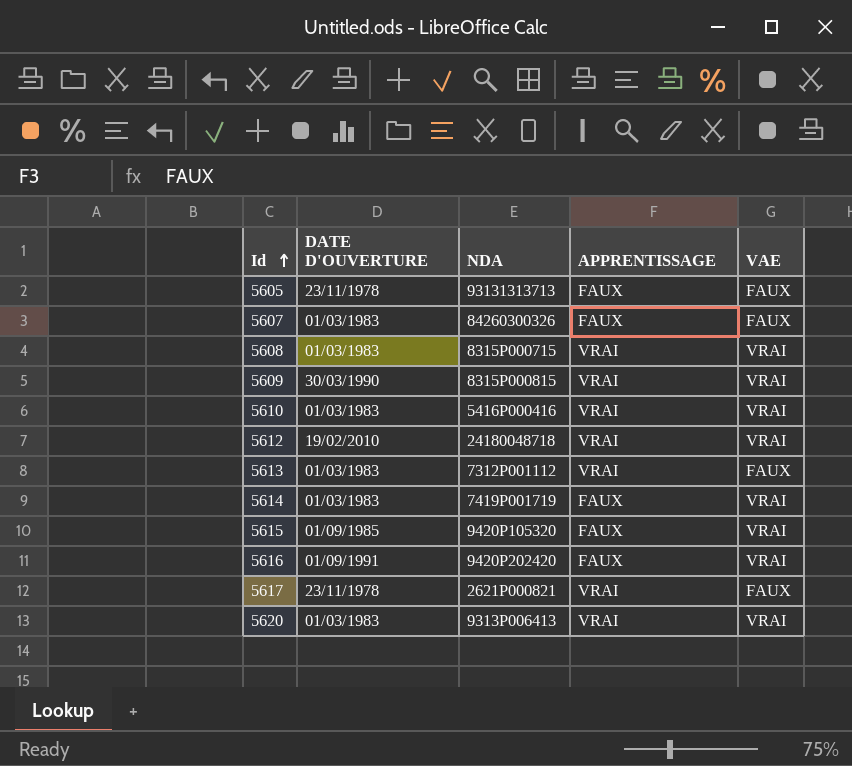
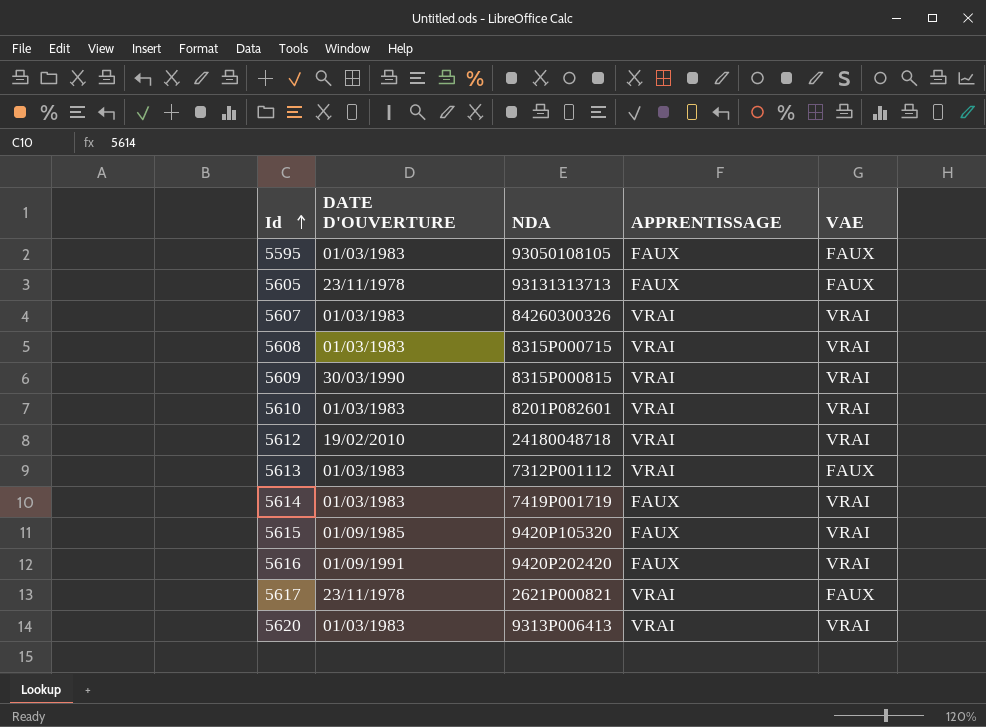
row 5595: none -> 01/03/1983 | 93050108105 | FAUX | FAUX
5607 | APPRENTISSAGE: FAUX -> VRAI
5607 | VAE: FAUX -> VRAI
5610 | NDA: 5416P000416 -> 8201P082601

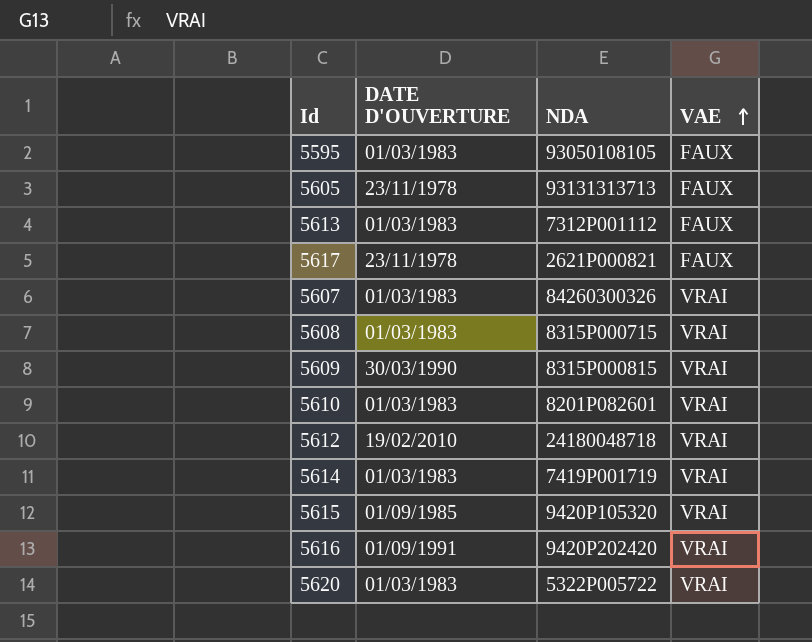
row order: Id ascending -> VAE ascending
column APPRENTISSAGE | position: 4 -> none
5620 | NDA: 9313P006413 -> 5322P005722

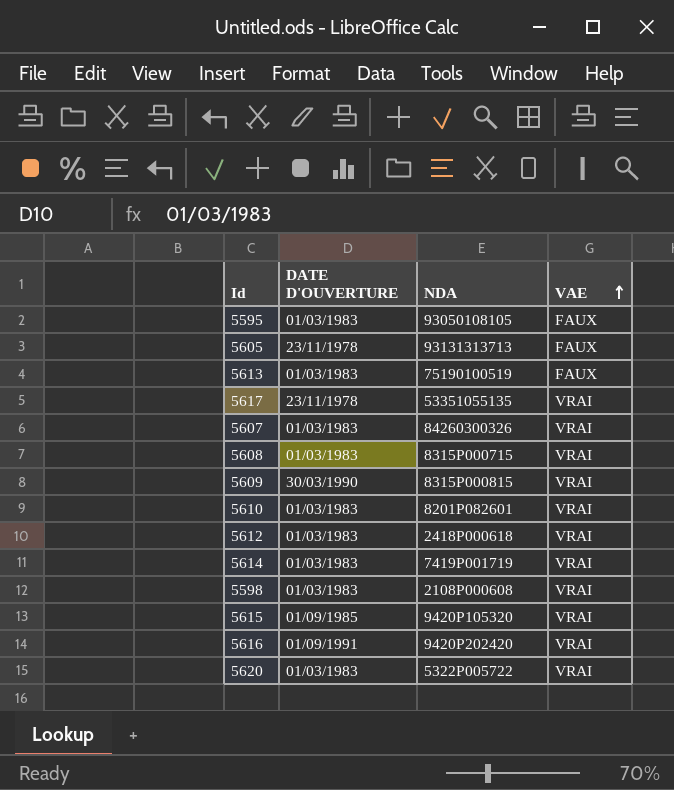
5613 | NDA: 7312P001112 -> 75190100519
5617 | NDA: 2621P000821 -> 53351055135
5617 | VAE: FAUX -> VRAI
5612 | DATE D'OUVERTURE: 19/02/2010 -> 01/03/1983
5612 | NDA: 24180048718 -> 2418P000618
row 5598: none -> 01/03/1983 | 2108P000608 | VRAI

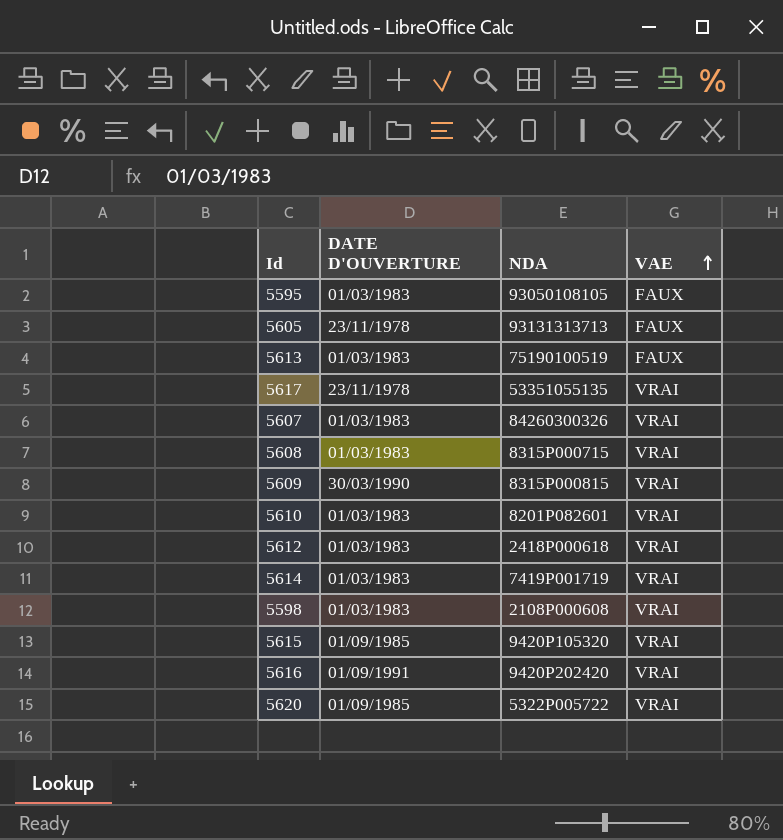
5620 | DATE D'OUVERTURE: 01/03/1983 -> 01/09/1985

